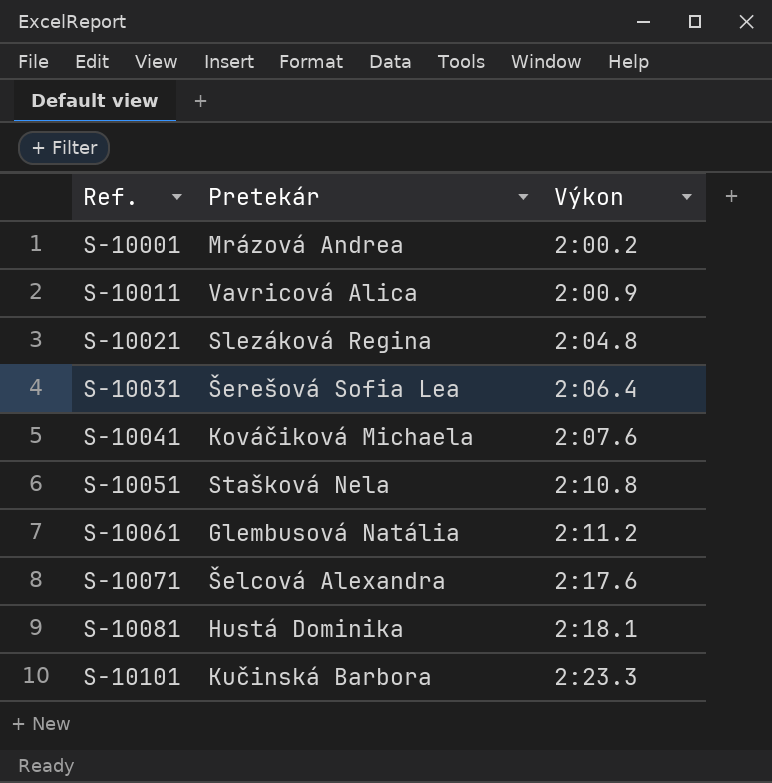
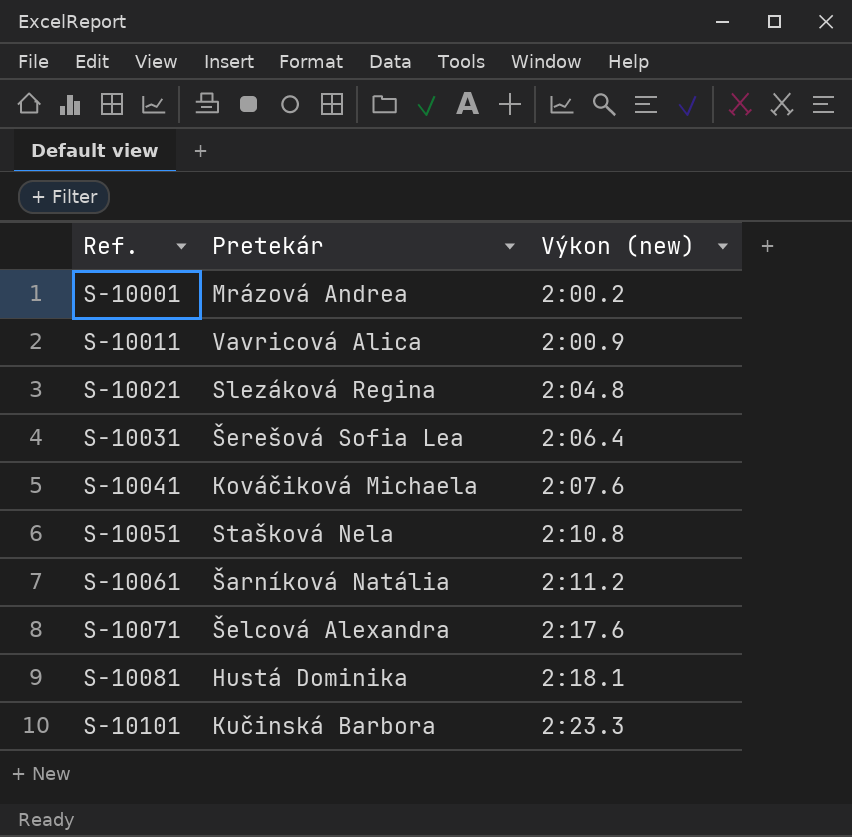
column name: Výkon -> Výkon (new)
S-10061 | Pretekár: Glembusová Natália -> Šarníková Natália

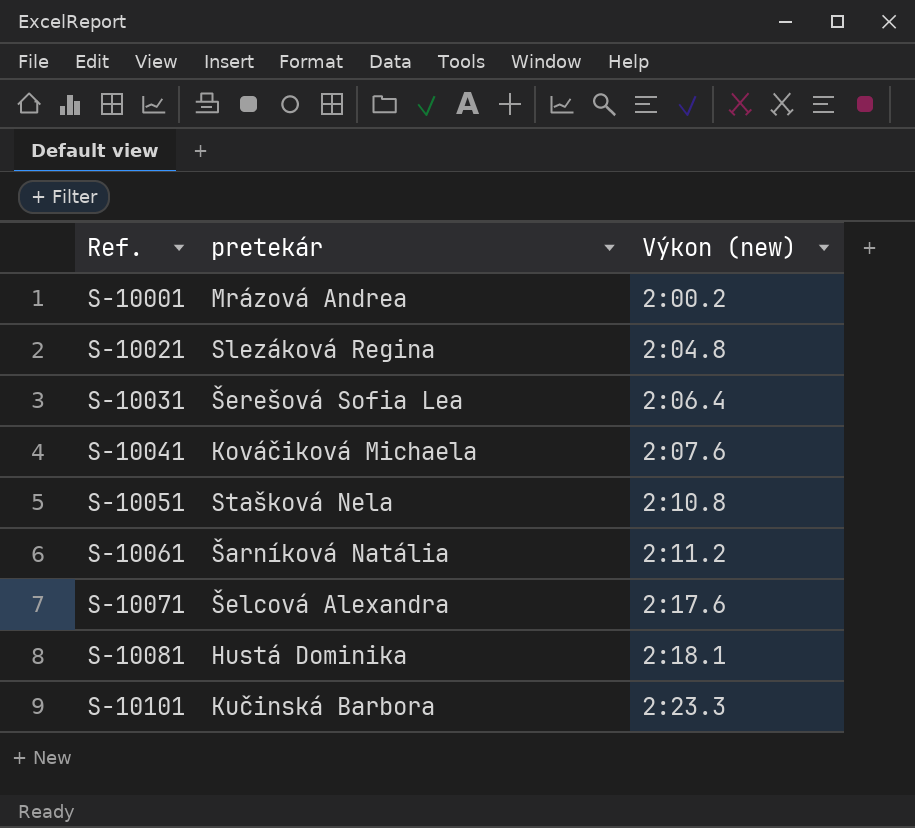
column name: Pretekár -> pretekár
row S-10011: Vavricová Alica | 2:00.9 -> none

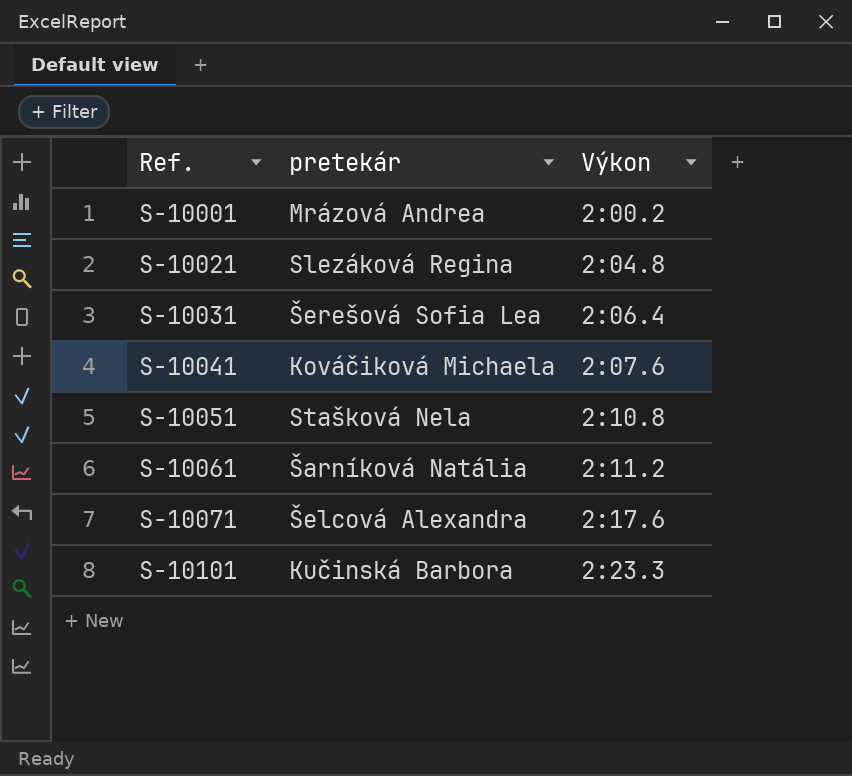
column name: Výkon (new) -> Výkon
row S-10081: Hustá Dominika | 2:18.1 -> none

